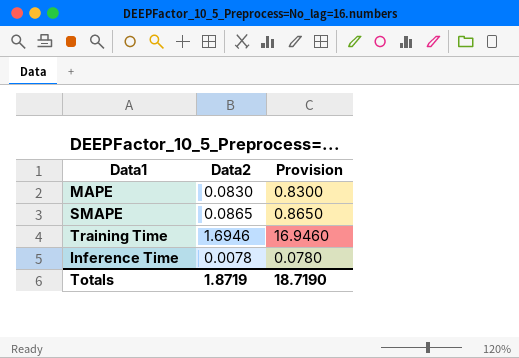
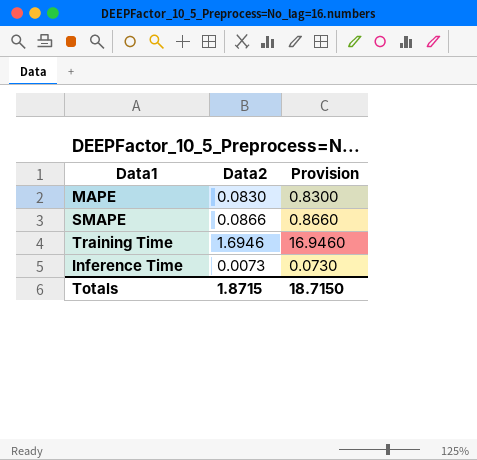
SMAPE | Data2: 0.0865 -> 0.0866
SMAPE | Provision: 0.8650 -> 0.8660
Inference Time | Data2: 0.0078 -> 0.0073
Inference Time | Provision: 0.0780 -> 0.0730
Totals | Data2: 1.8719 -> 1.8715
Totals | Provision: 18.7190 -> 18.7150

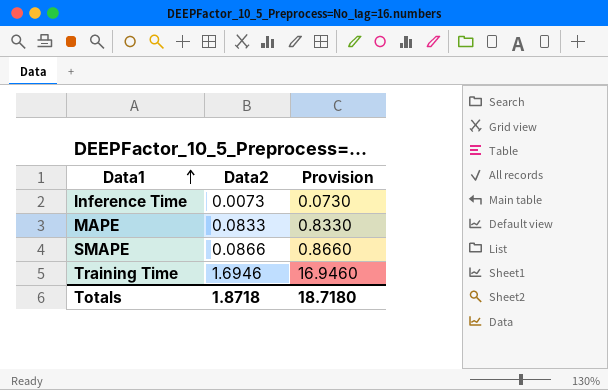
row order: none -> Data1 ascending
MAPE | Data2: 0.0830 -> 0.0833
MAPE | Provision: 0.8300 -> 0.8330
Totals | Data2: 1.8715 -> 1.8718
Totals | Provision: 18.7150 -> 18.7180

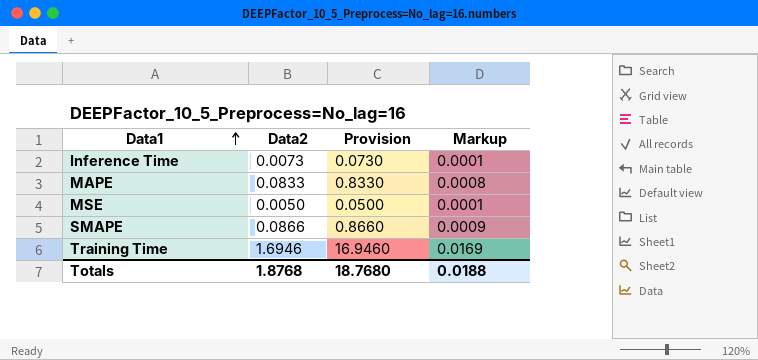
column Markup | formula: none -> [Data2] * 0.01
row MSE: none -> 0.0050 | 0.0500 | 0.0001
Totals | Data2: 1.8718 -> 1.8768
Totals | Provision: 18.7180 -> 18.7680

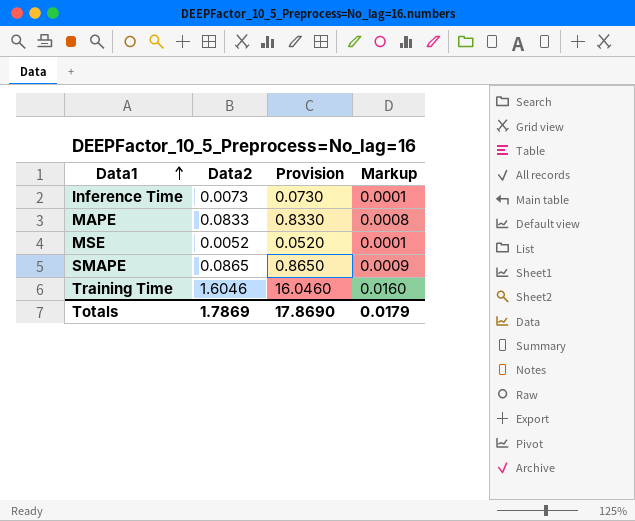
MSE | Data2: 0.0050 -> 0.0052
MSE | Provision: 0.0500 -> 0.0520
SMAPE | Data2: 0.0866 -> 0.0865
SMAPE | Provision: 0.8660 -> 0.8650
Training Time | Data2: 1.6946 -> 1.6046
Training Time | Provision: 16.9460 -> 16.0460
Training Time | Markup: 0.0169 -> 0.0160
Totals | Data2: 1.8768 -> 1.7869
Totals | Provision: 18.7680 -> 17.8690
Totals | Markup: 0.0188 -> 0.0179

